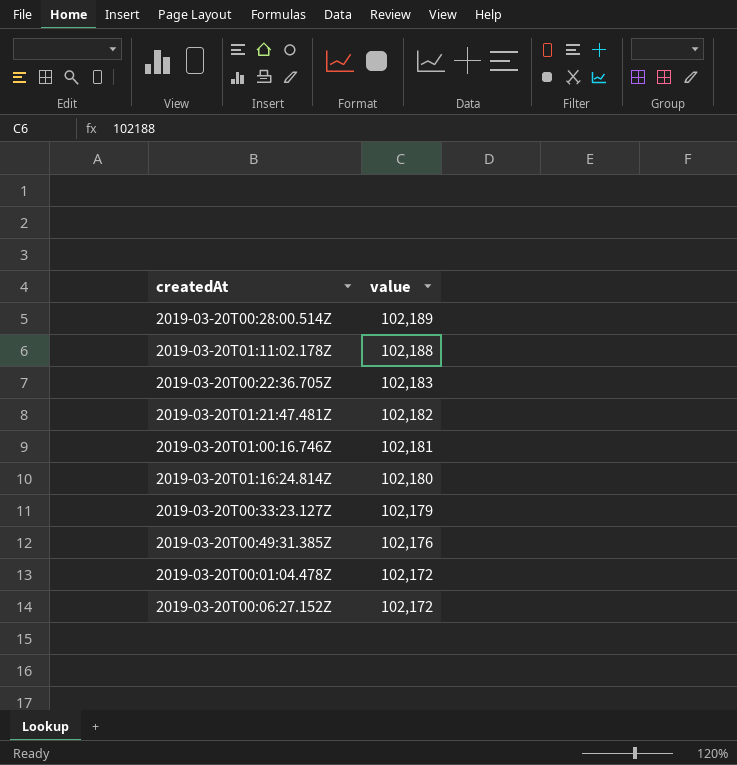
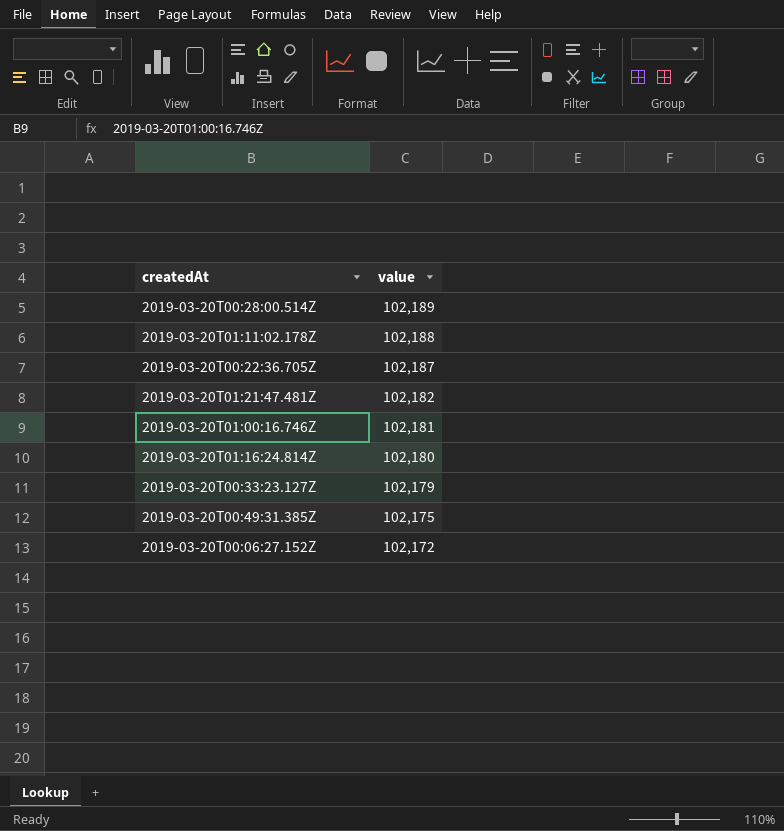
row 2019-03-20T00:01:04.478Z: 102,172 -> none
2019-03-20T00:22:36.705Z | value: 102,183 -> 102,187
2019-03-20T00:49:31.385Z | value: 102,176 -> 102,175

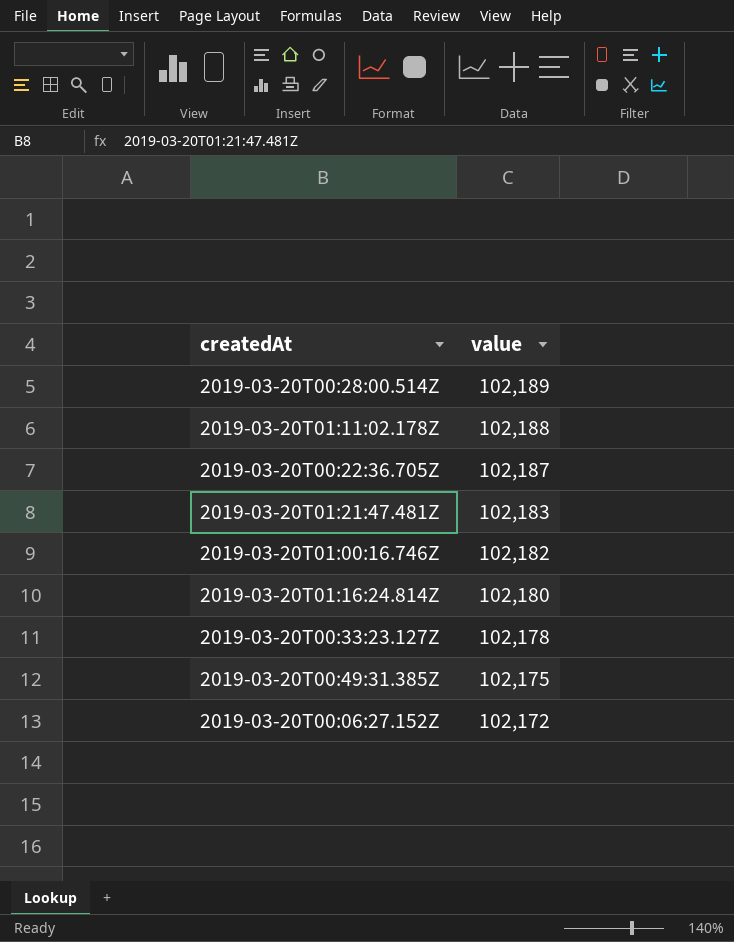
2019-03-20T01:21:47.481Z | value: 102,182 -> 102,183
2019-03-20T01:00:16.746Z | value: 102,181 -> 102,182
2019-03-20T00:33:23.127Z | value: 102,179 -> 102,178

